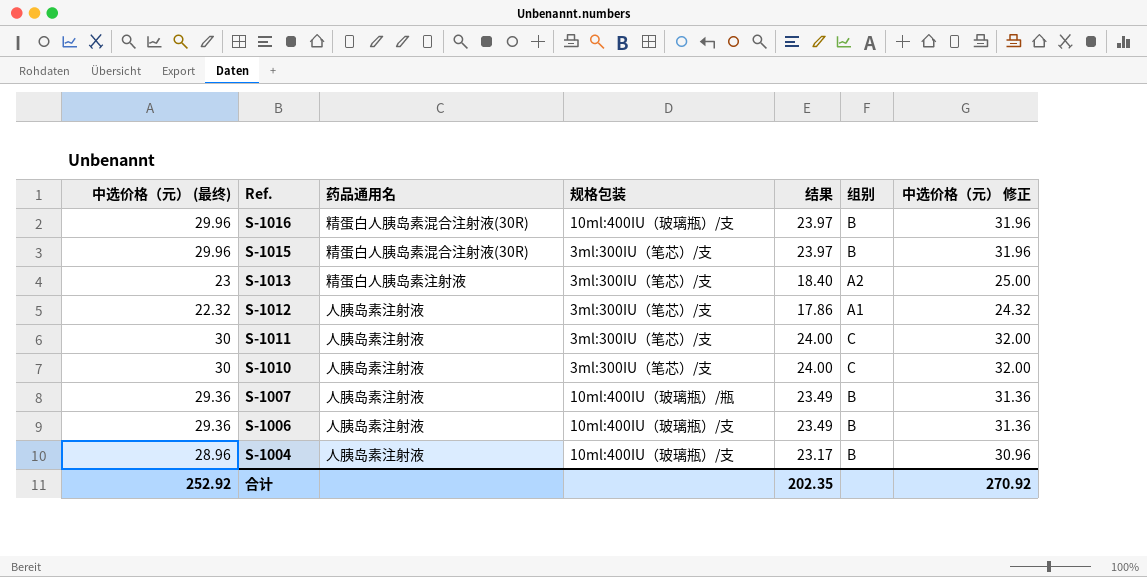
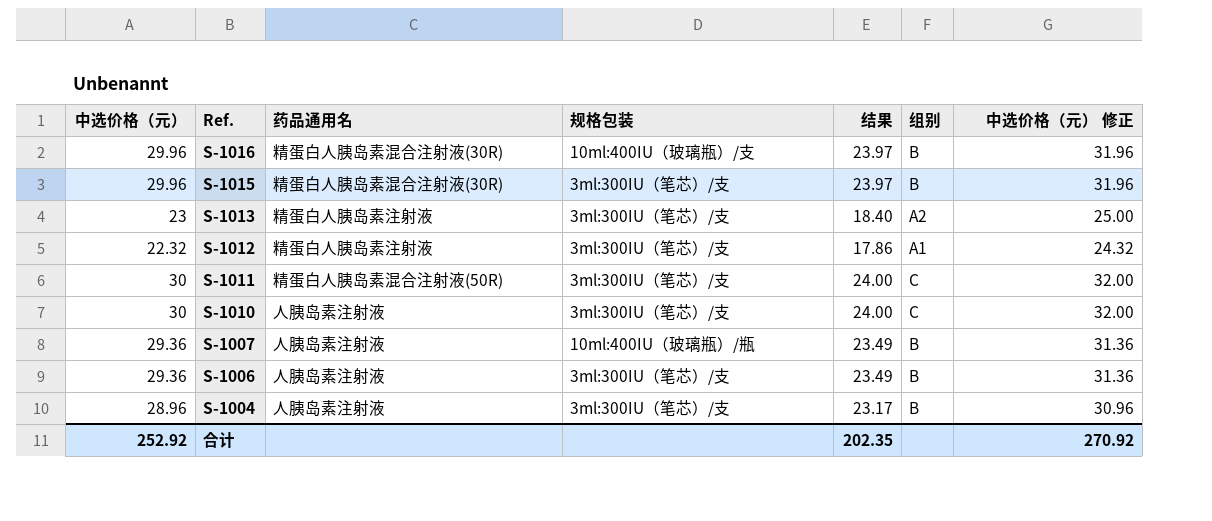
column name: 中选价格（元） (最终) -> 中选价格（元）
S-1012 | 药品通用名: 人胰岛素注射液 -> 精蛋白人胰岛素注射液
S-1011 | 药品通用名: 人胰岛素注射液 -> 精蛋白人胰岛素混合注射液(50R)
S-1006 | 规格包装: 10ml:400IU（玻璃瓶）/支 -> 3ml:300IU（笔芯）/支
S-1004 | 规格包装: 10ml:400IU（玻璃瓶）/支 -> 3ml:300IU（笔芯）/支

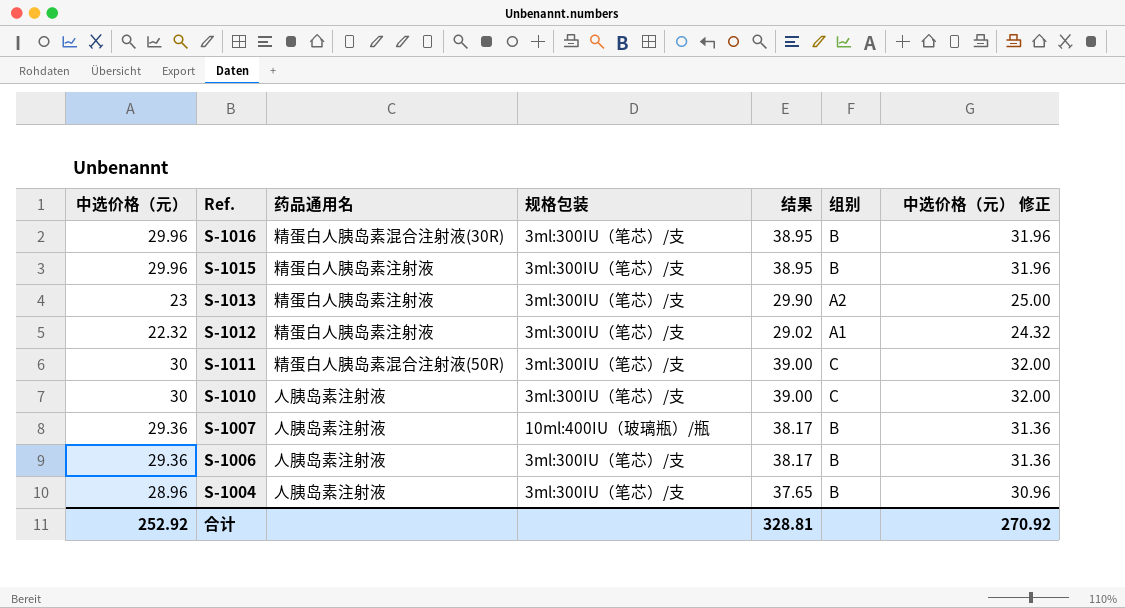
column 结果 | formula: [中选价格（元）] * 0.8 -> [中选价格（元）] * 1.3
S-1016 | 规格包装: 10ml:400IU（玻璃瓶）/支 -> 3ml:300IU（笔芯）/支
S-1015 | 药品通用名: 精蛋白人胰岛素混合注射液(30R) -> 精蛋白人胰岛素注射液
合计 | 结果: 202.35 -> 328.81

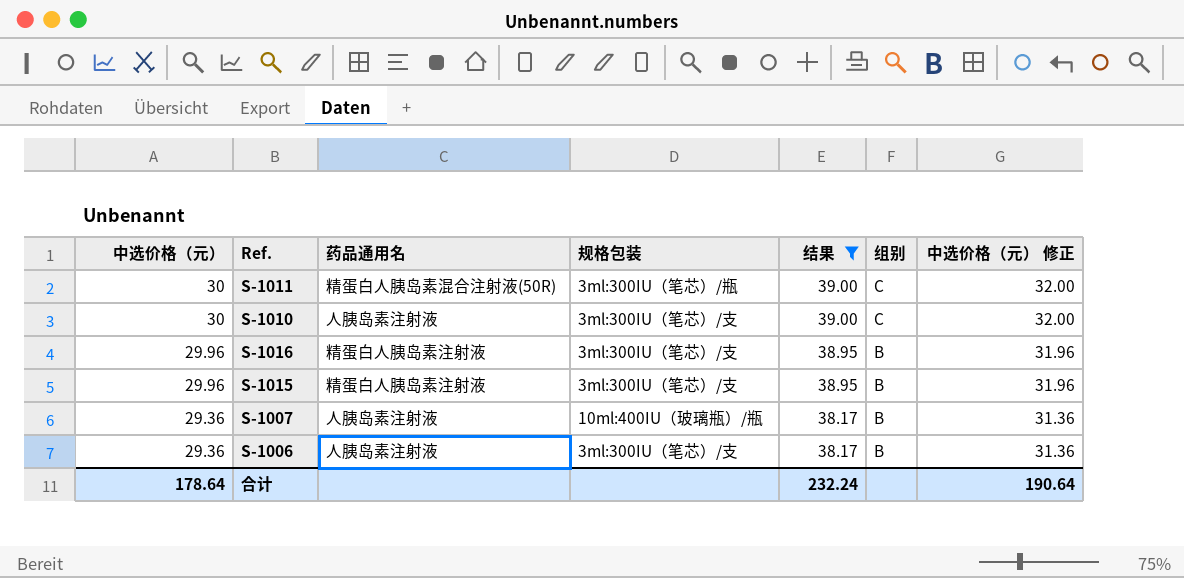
filter: none -> 结果 >= 38.17
row order: Ref. descending -> 中选价格（元） descending
S-1011 | 规格包装: 3ml:300IU（笔芯）/支 -> 3ml:300IU（笔芯）/瓶
S-1016 | 药品通用名: 精蛋白人胰岛素混合注射液(30R) -> 精蛋白人胰岛素注射液
合计 | 中选价格（元）: 252.92 -> 178.64
合计 | 结果: 328.81 -> 232.24
合计 | 中选价格（元） 修正: 270.92 -> 190.64

